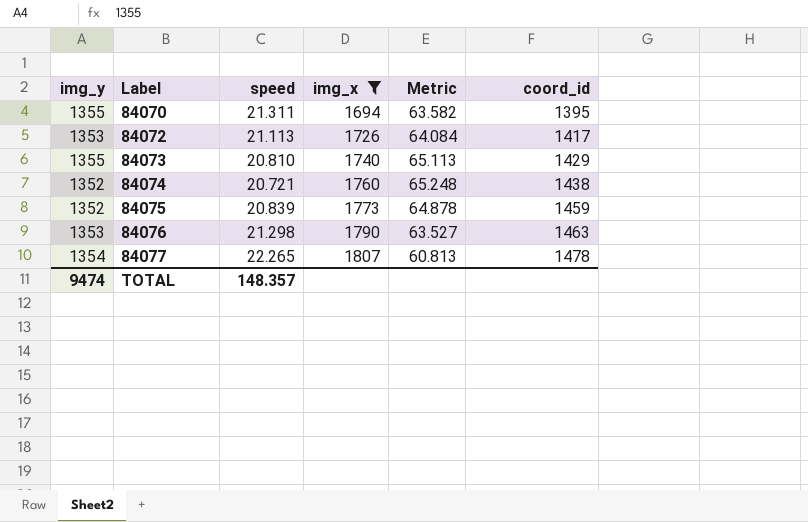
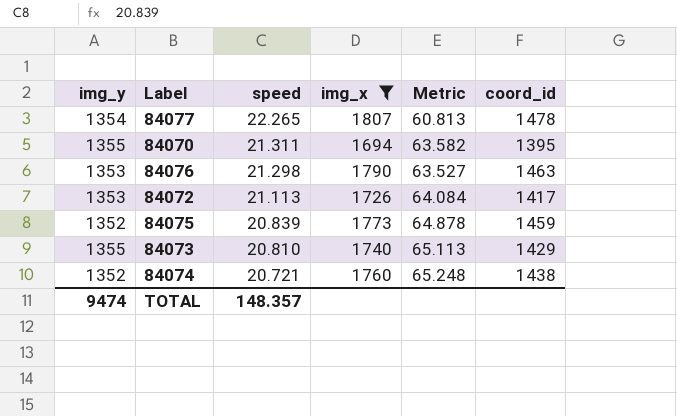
row order: Label ascending -> speed descending

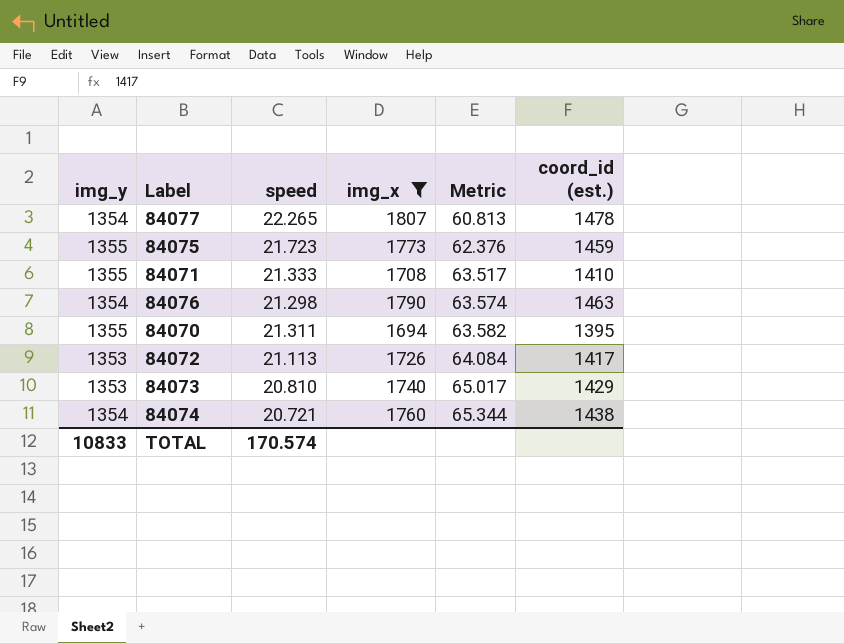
row order: speed descending -> Metric ascending
column name: coord_id -> coord_id (est.)
84075 | img_y: 1352 -> 1355
84075 | speed: 20.839 -> 21.723
84075 | Metric: 64.878 -> 62.376
row 84071: none -> 1355 | 21.333 | 1708 | 63.517 | 1410
84076 | img_y: 1353 -> 1354
84076 | Metric: 63.527 -> 63.574
84073 | img_y: 1355 -> 1353
84073 | Metric: 65.113 -> 65.017
84074 | img_y: 1352 -> 1354
84074 | Metric: 65.248 -> 65.344
TOTAL | img_y: 9474 -> 10833
TOTAL | speed: 148.357 -> 170.574

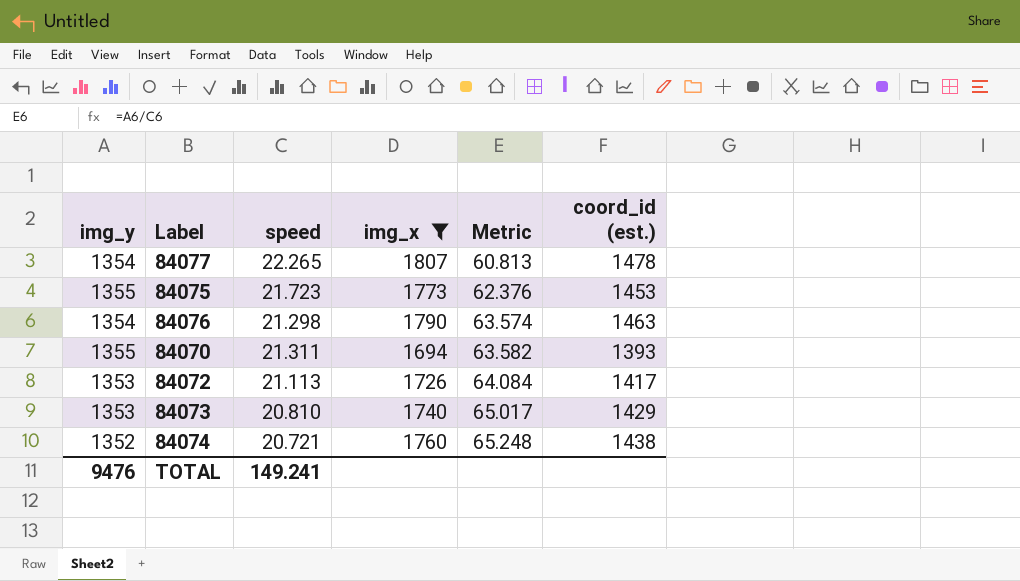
row 84071: 1355 | 21.333 | 1708 | 63.517 | 1410 -> none
84075 | coord_id (est.): 1459 -> 1453
84070 | coord_id (est.): 1395 -> 1393
84074 | img_y: 1354 -> 1352
84074 | Metric: 65.344 -> 65.248
TOTAL | img_y: 10833 -> 9476
TOTAL | speed: 170.574 -> 149.241

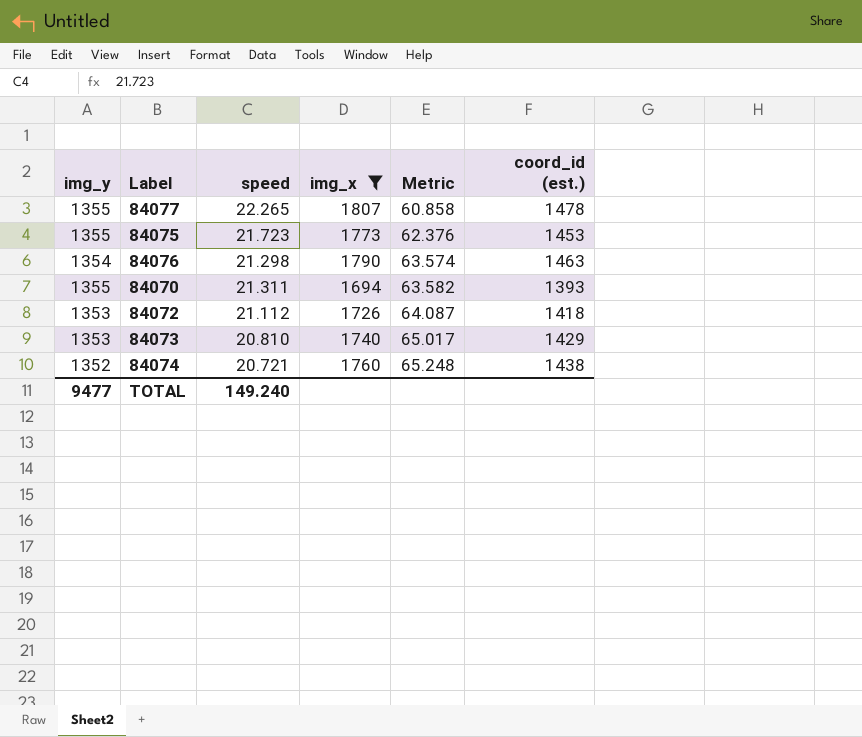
84077 | img_y: 1354 -> 1355
84077 | Metric: 60.813 -> 60.858
84072 | speed: 21.113 -> 21.112
84072 | Metric: 64.084 -> 64.087
84072 | coord_id (est.): 1417 -> 1418
TOTAL | img_y: 9476 -> 9477
TOTAL | speed: 149.241 -> 149.240

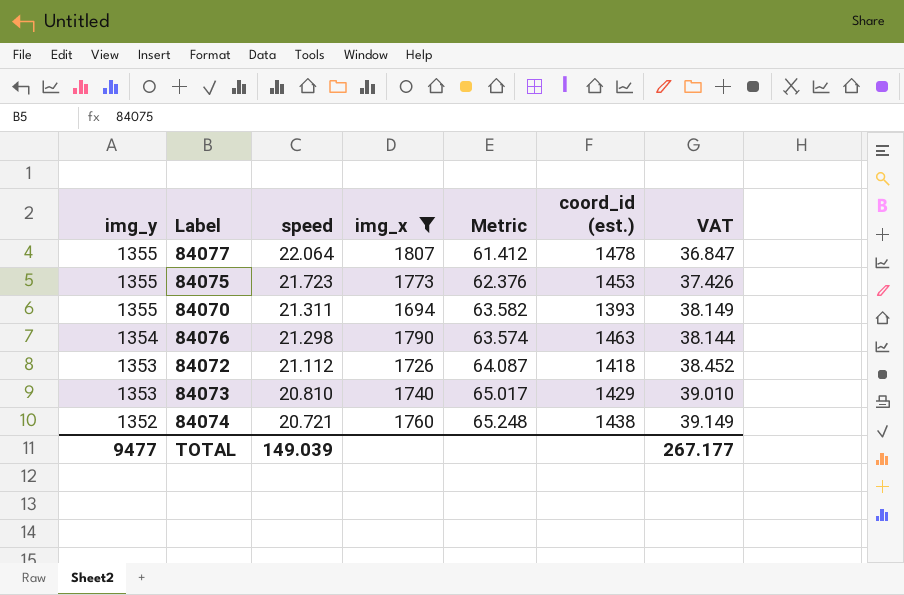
row order: Metric ascending -> img_y descending
column VAT | formula: none -> [Metric] * 0.6
84077 | speed: 22.265 -> 22.064
84077 | Metric: 60.858 -> 61.412
TOTAL | speed: 149.240 -> 149.039

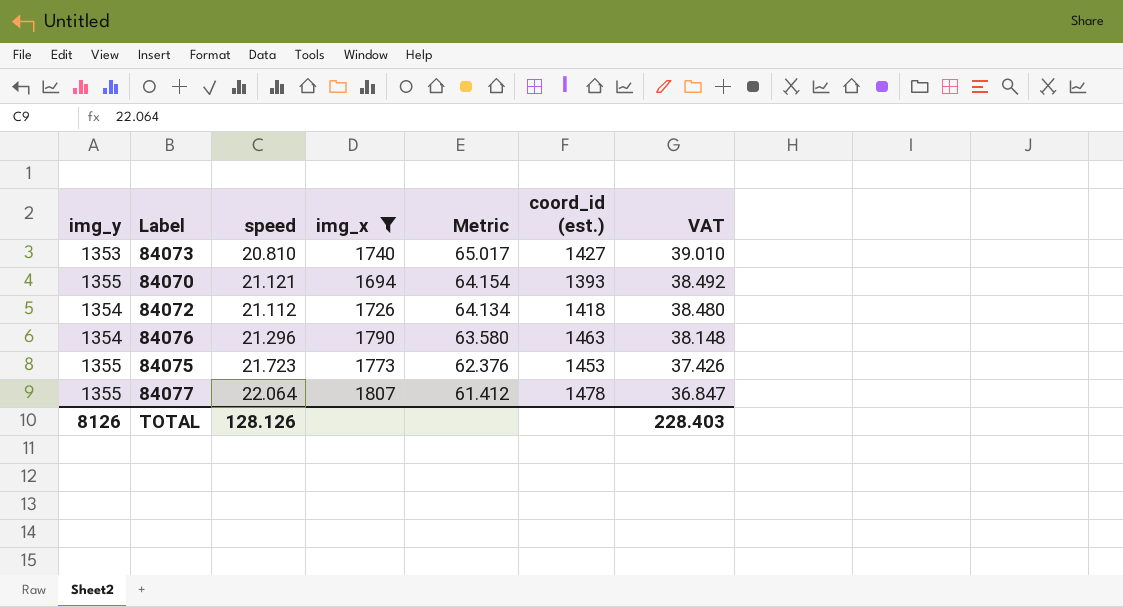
row order: img_y descending -> Metric descending
row 84074: 1352 | 20.721 | 1760 | 65.248 | 1438 | 39.149 -> none
84073 | coord_id (est.): 1429 -> 1427
84070 | speed: 21.311 -> 21.121
84070 | Metric: 63.582 -> 64.154
84070 | VAT: 38.149 -> 38.492
84072 | img_y: 1353 -> 1354
84072 | Metric: 64.087 -> 64.134
84072 | VAT: 38.452 -> 38.480
84076 | speed: 21.298 -> 21.296
84076 | Metric: 63.574 -> 63.580
84076 | VAT: 38.144 -> 38.148
TOTAL | img_y: 9477 -> 8126
TOTAL | speed: 149.039 -> 128.126
TOTAL | VAT: 267.177 -> 228.403

